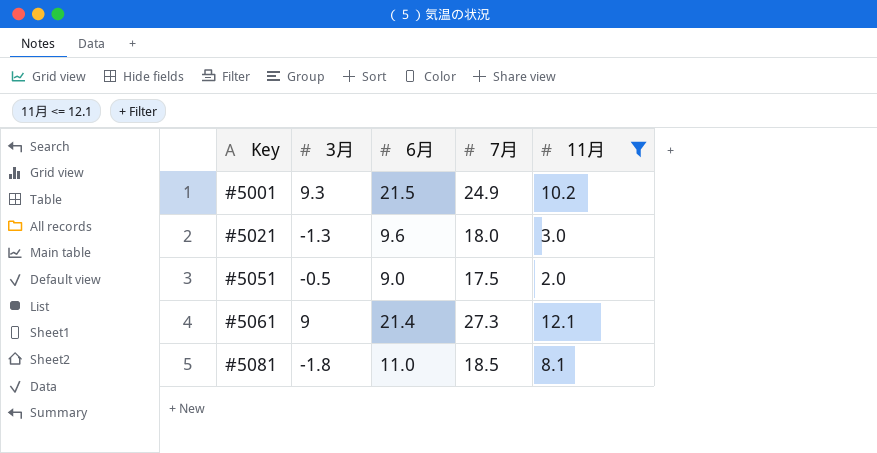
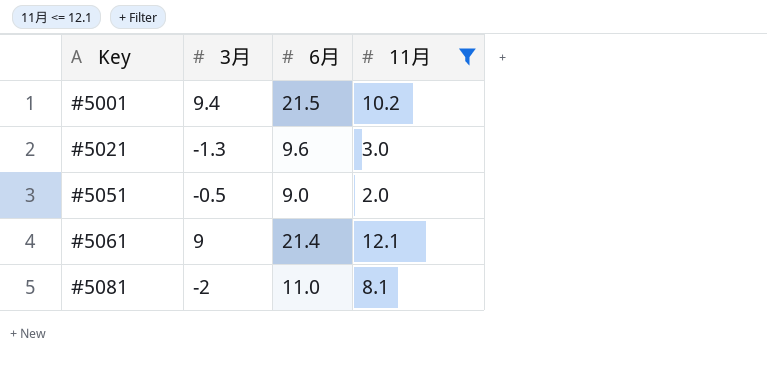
column 7月 | position: 4 -> none
#5001 | 3月: 9.3 -> 9.4
#5081 | 3月: -1.8 -> -2

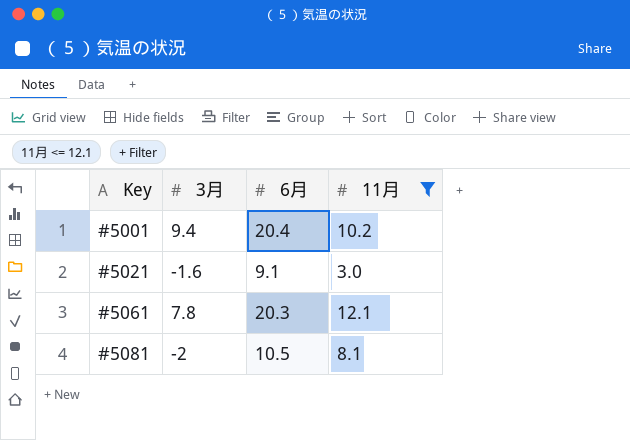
row #5051: -0.5 | 9.0 | 2.0 -> none
#5001 | 6月: 21.5 -> 20.4
#5021 | 3月: -1.3 -> -1.6
#5021 | 6月: 9.6 -> 9.1
#5061 | 3月: 9 -> 7.8
#5061 | 6月: 21.4 -> 20.3
#5081 | 6月: 11.0 -> 10.5

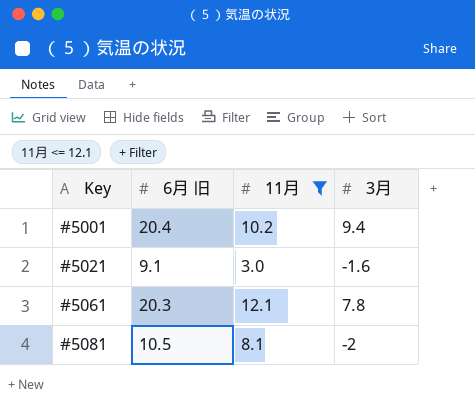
column name: 6月 -> 6月 旧
column 3月 | position: 2 -> 4

